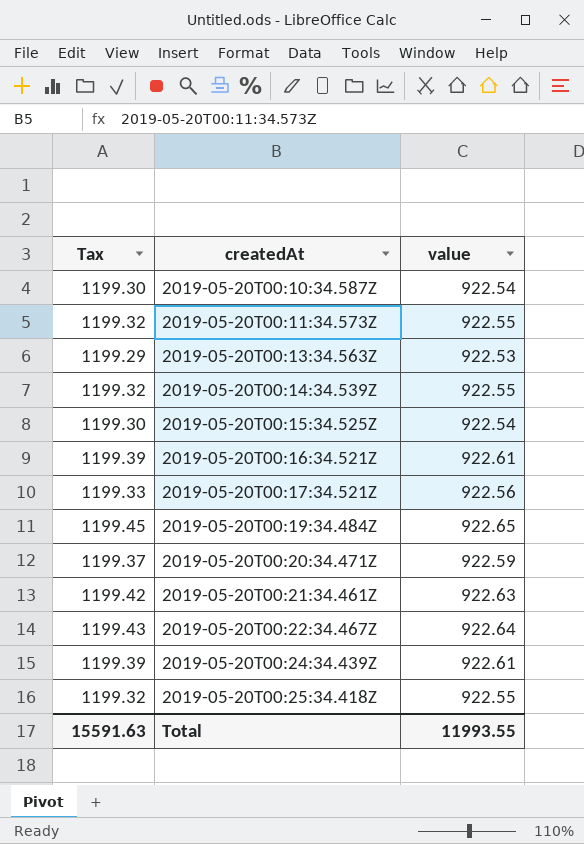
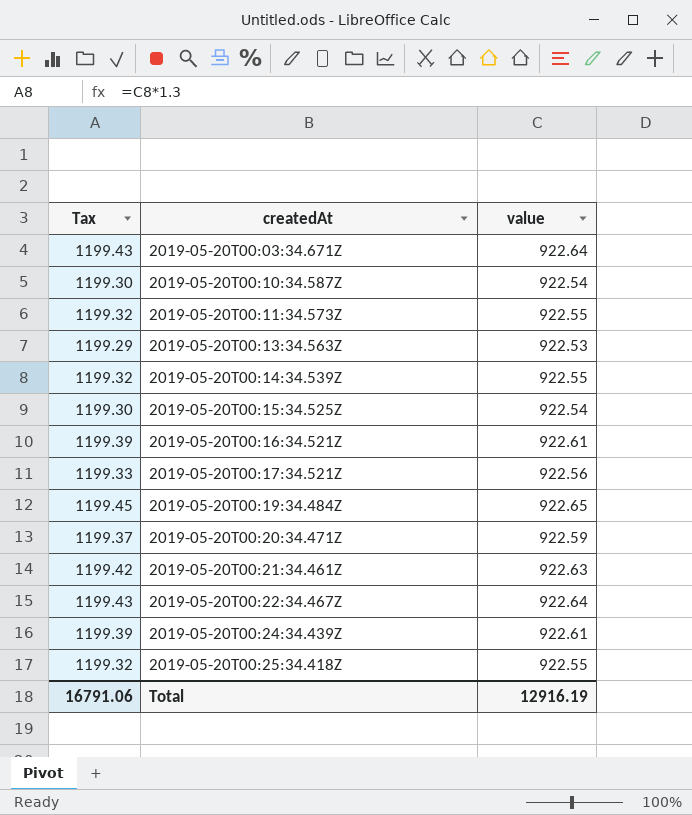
row 2019-05-20T00:03:34.671Z: none -> 1199.43 | 922.64
Total | Tax: 15591.63 -> 16791.06
Total | value: 11993.55 -> 12916.19

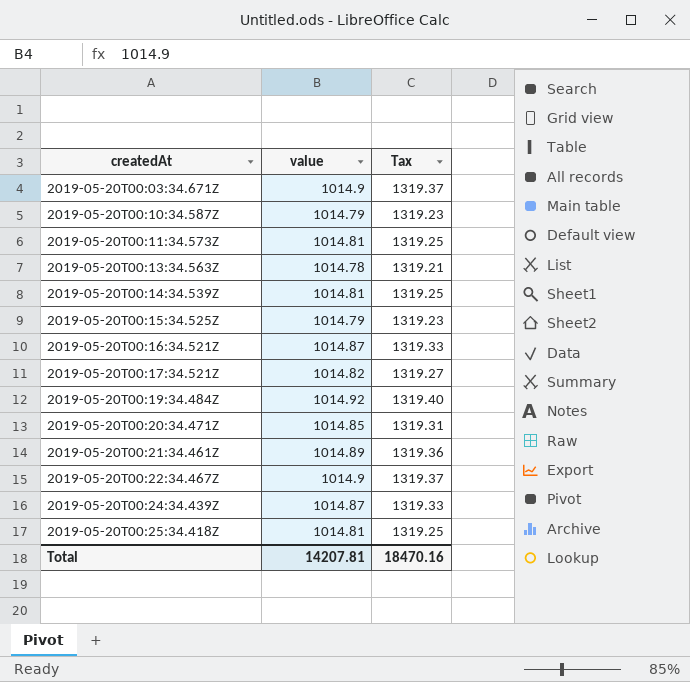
column Tax | position: 1 -> 3
2019-05-20T00:03:34.671Z | value: 922.64 -> 1014.9
2019-05-20T00:03:34.671Z | Tax: 1199.43 -> 1319.37
2019-05-20T00:10:34.587Z | value: 922.54 -> 1014.79
2019-05-20T00:10:34.587Z | Tax: 1199.30 -> 1319.23
2019-05-20T00:11:34.573Z | value: 922.55 -> 1014.81
2019-05-20T00:11:34.573Z | Tax: 1199.32 -> 1319.25
2019-05-20T00:13:34.563Z | value: 922.53 -> 1014.78
2019-05-20T00:13:34.563Z | Tax: 1199.29 -> 1319.21
2019-05-20T00:14:34.539Z | value: 922.55 -> 1014.81
2019-05-20T00:14:34.539Z | Tax: 1199.32 -> 1319.25
2019-05-20T00:15:34.525Z | value: 922.54 -> 1014.79
2019-05-20T00:15:34.525Z | Tax: 1199.30 -> 1319.23
2019-05-20T00:16:34.521Z | value: 922.61 -> 1014.87
2019-05-20T00:16:34.521Z | Tax: 1199.39 -> 1319.33
2019-05-20T00:17:34.521Z | value: 922.56 -> 1014.82
2019-05-20T00:17:34.521Z | Tax: 1199.33 -> 1319.27
2019-05-20T00:19:34.484Z | value: 922.65 -> 1014.92
2019-05-20T00:19:34.484Z | Tax: 1199.45 -> 1319.40
2019-05-20T00:20:34.471Z | value: 922.59 -> 1014.85
2019-05-20T00:20:34.471Z | Tax: 1199.37 -> 1319.31
2019-05-20T00:21:34.461Z | value: 922.63 -> 1014.89
2019-05-20T00:21:34.461Z | Tax: 1199.42 -> 1319.36
2019-05-20T00:22:34.467Z | value: 922.64 -> 1014.9
2019-05-20T00:22:34.467Z | Tax: 1199.43 -> 1319.37
2019-05-20T00:24:34.439Z | value: 922.61 -> 1014.87
2019-05-20T00:24:34.439Z | Tax: 1199.39 -> 1319.33
2019-05-20T00:25:34.418Z | value: 922.55 -> 1014.81
2019-05-20T00:25:34.418Z | Tax: 1199.32 -> 1319.25
Total | value: 12916.19 -> 14207.81
Total | Tax: 16791.06 -> 18470.16

